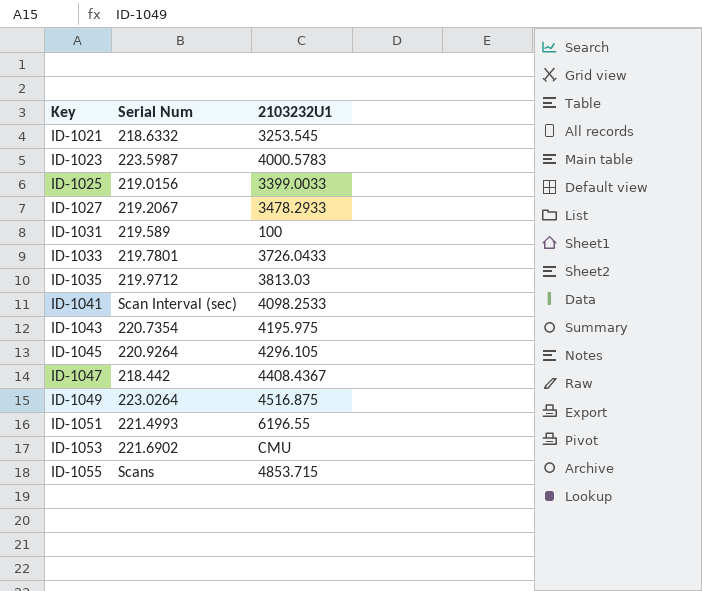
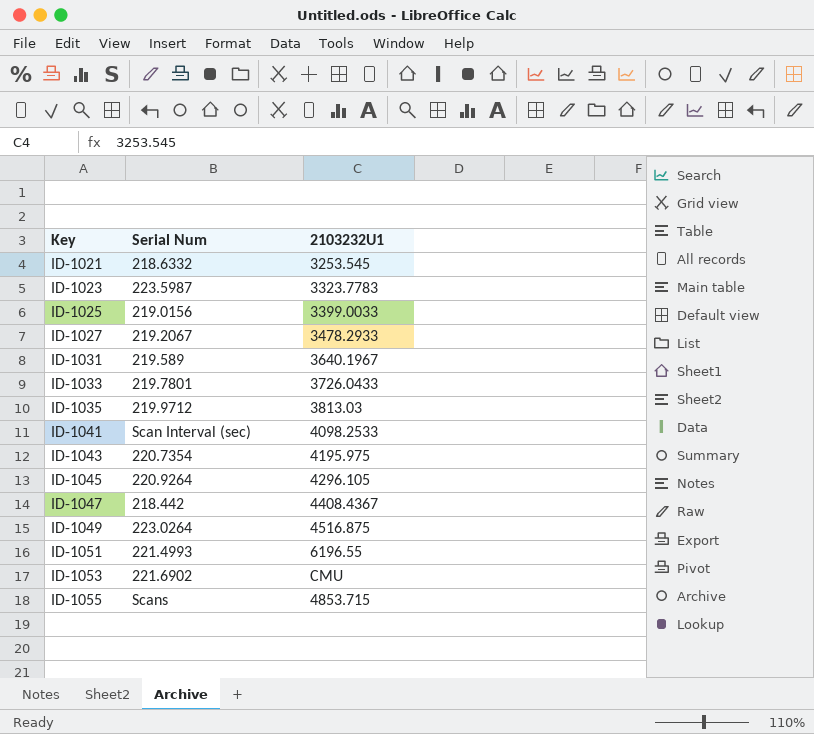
ID-1023 | 2103232U1: 4000.5783 -> 3323.7783
ID-1031 | 2103232U1: 100 -> 3640.1967

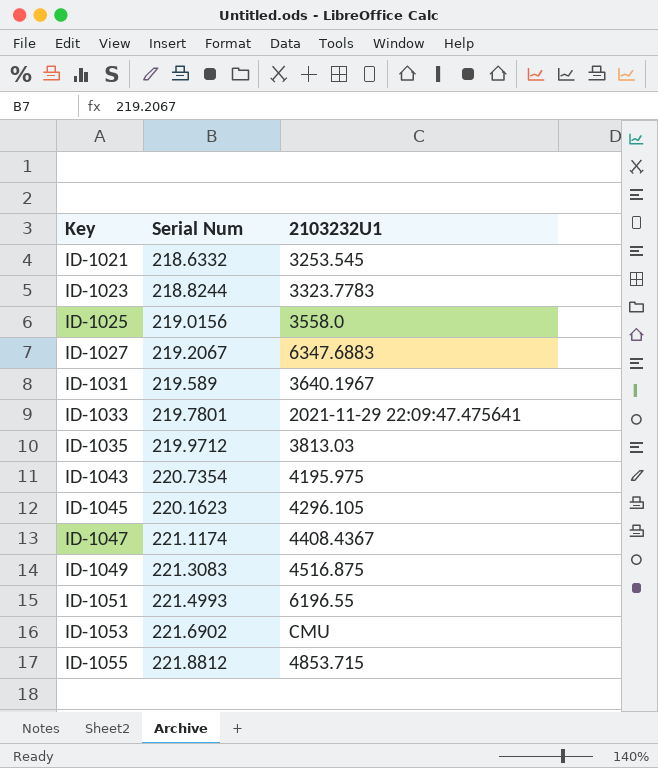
row ID-1041: Scan Interval (sec) | 4098.2533 -> none
ID-1023 | Serial Num: 223.5987 -> 218.8244
ID-1025 | 2103232U1: 3399.0033 -> 3558.0
ID-1027 | 2103232U1: 3478.2933 -> 6347.6883
ID-1033 | 2103232U1: 3726.0433 -> 2021-11-29 22:09:47.475641
ID-1045 | Serial Num: 220.9264 -> 220.1623
ID-1047 | Serial Num: 218.442 -> 221.1174
ID-1049 | Serial Num: 223.0264 -> 221.3083
ID-1055 | Serial Num: Scans -> 221.8812

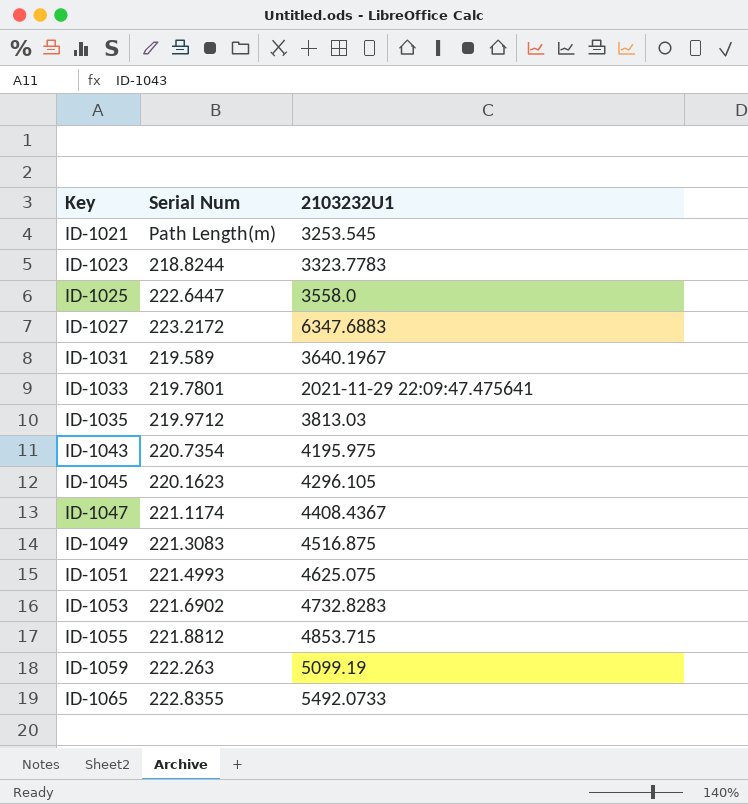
ID-1021 | Serial Num: 218.6332 -> Path Length(m)
ID-1025 | Serial Num: 219.0156 -> 222.6447
ID-1027 | Serial Num: 219.2067 -> 223.2172
ID-1051 | 2103232U1: 6196.55 -> 4625.075
ID-1053 | 2103232U1: CMU -> 4732.8283
row ID-1059: none -> 222.263 | 5099.19
row ID-1065: none -> 222.8355 | 5492.0733

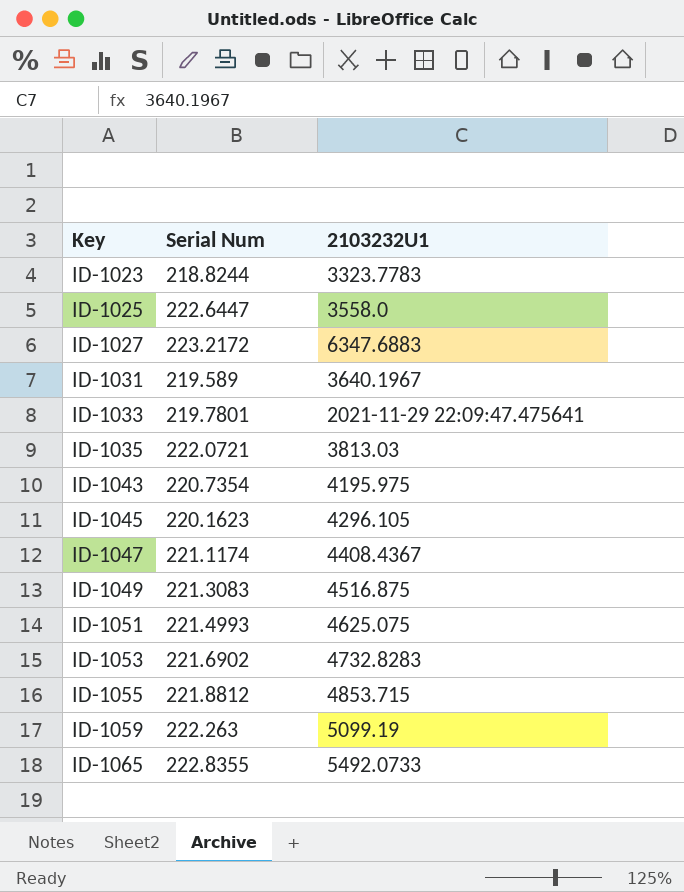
row ID-1021: Path Length(m) | 3253.545 -> none
ID-1035 | Serial Num: 219.9712 -> 222.0721

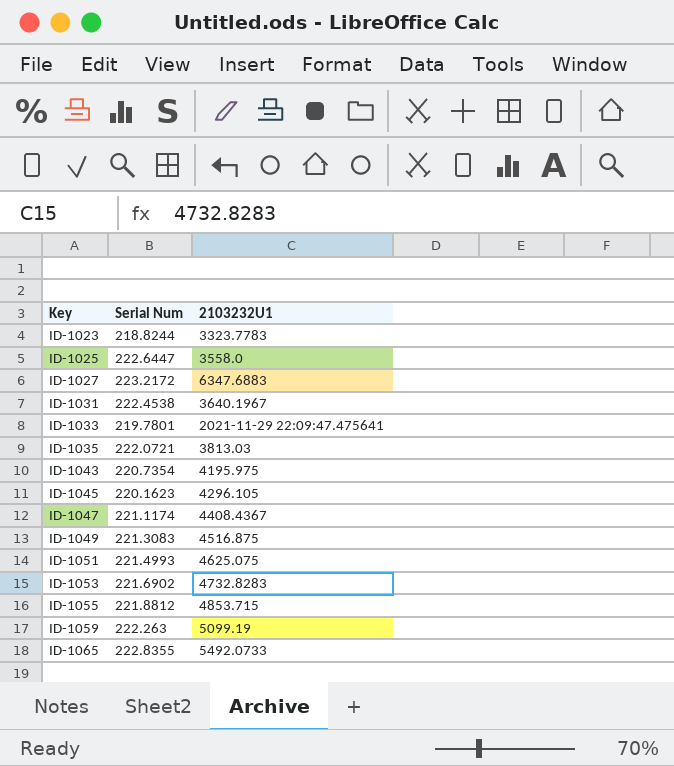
ID-1031 | Serial Num: 219.589 -> 222.4538

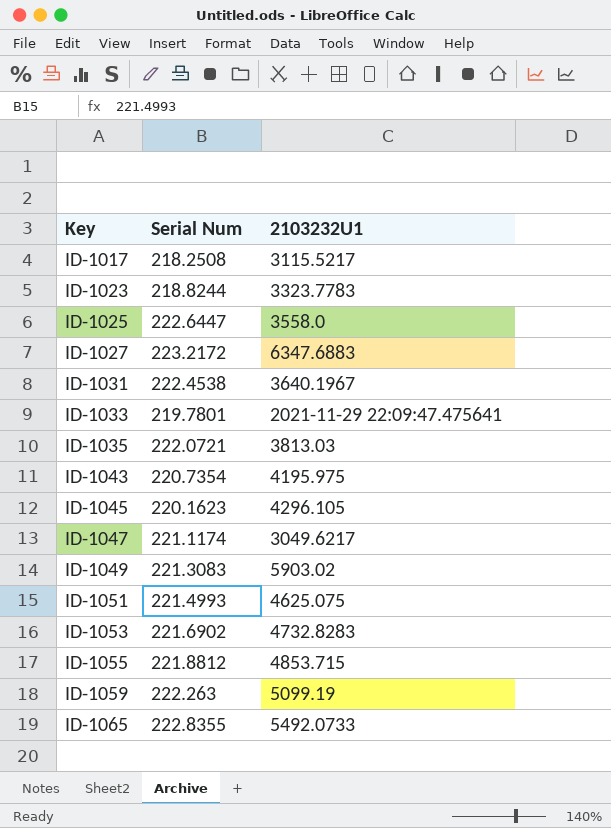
row ID-1017: none -> 218.2508 | 3115.5217
ID-1047 | 2103232U1: 4408.4367 -> 3049.6217
ID-1049 | 2103232U1: 4516.875 -> 5903.02

